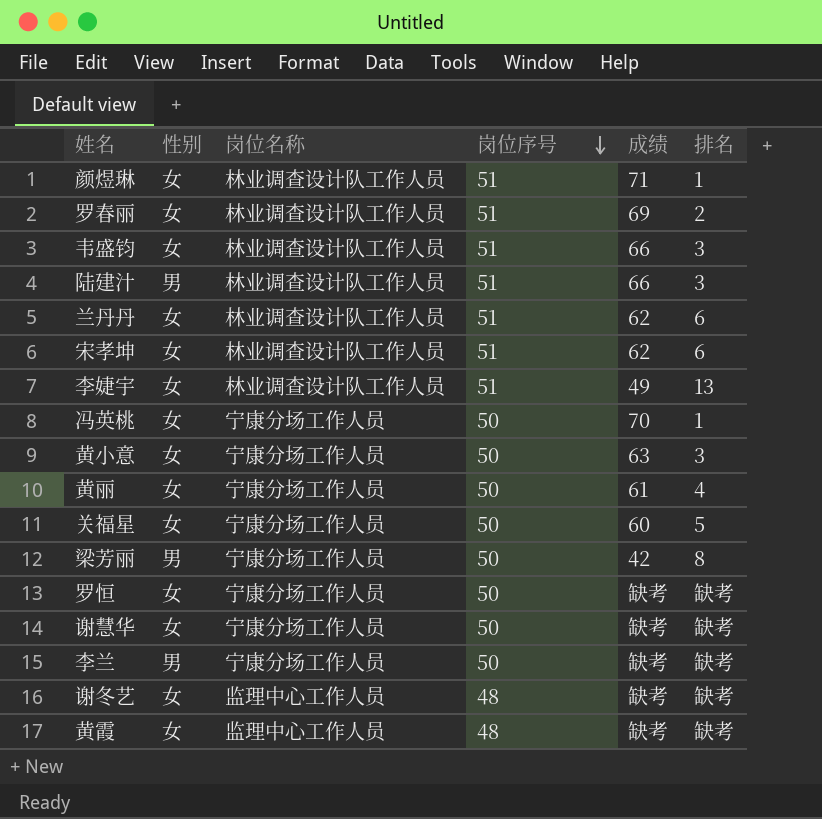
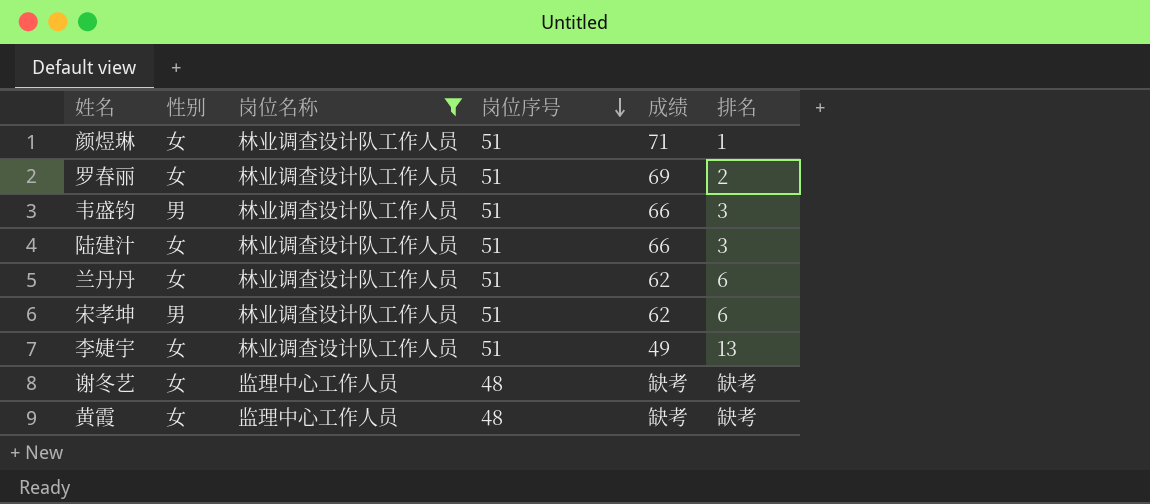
filter: none -> 岗位名称 != 宁康分场工作人员
韦盛钧 | 性别: 女 -> 男
陆建汁 | 性别: 男 -> 女
宋孝坤 | 性别: 女 -> 男

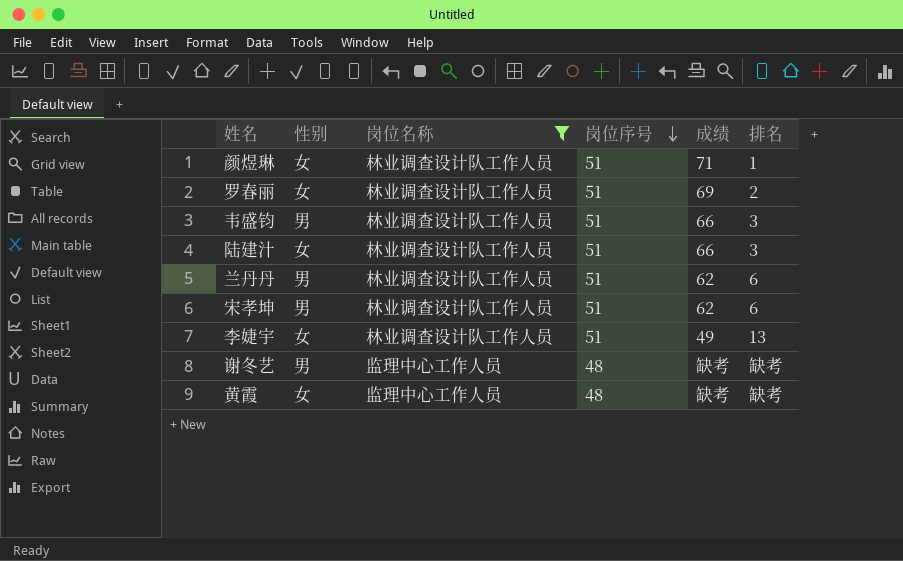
兰丹丹 | 性别: 女 -> 男
谢冬艺 | 性别: 女 -> 男

